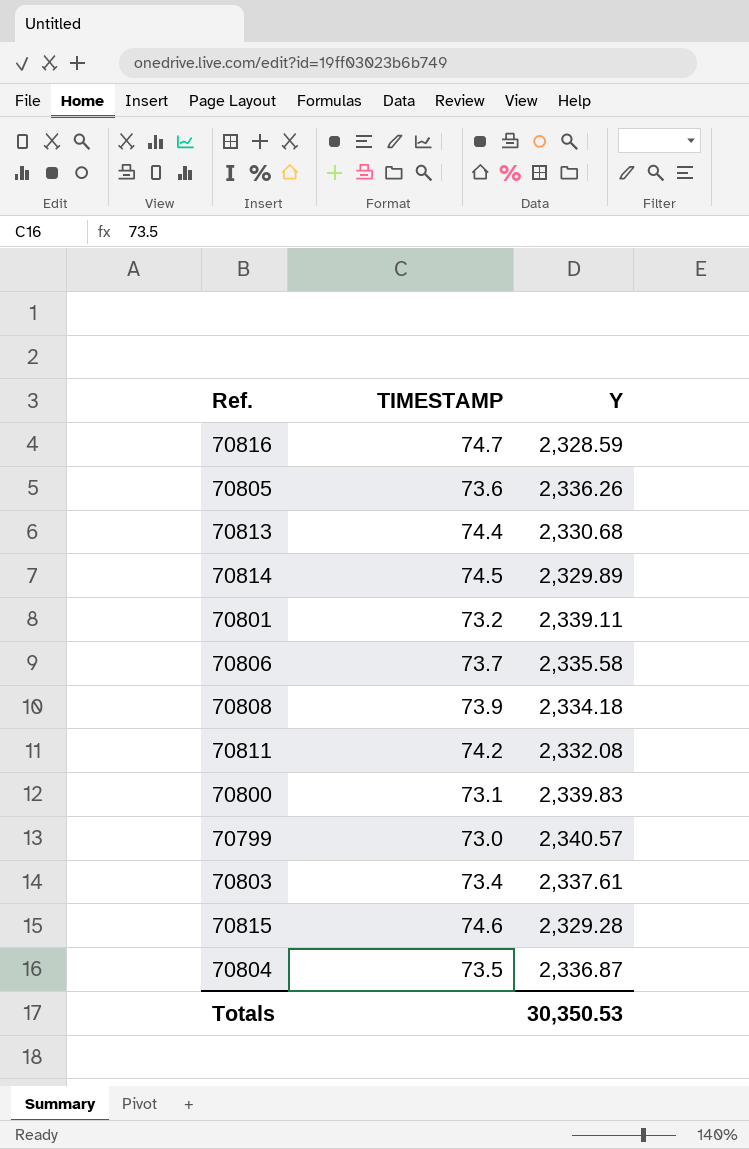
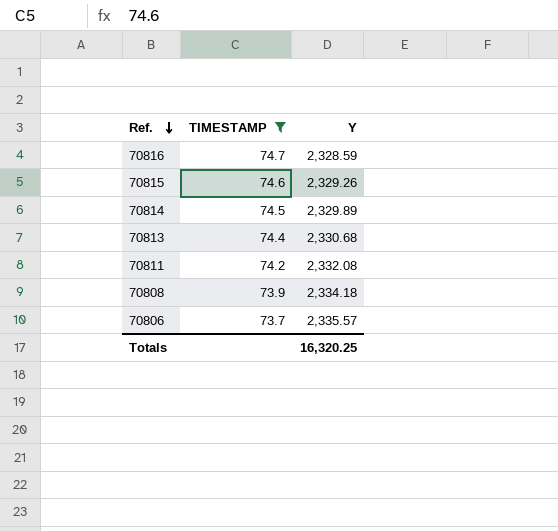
filter: none -> TIMESTAMP >= 73.7
row order: none -> Ref. descending
70815 | Y: 2,329.28 -> 2,329.26
70806 | Y: 2,335.58 -> 2,335.57
Totals | Y: 30,350.53 -> 16,320.25

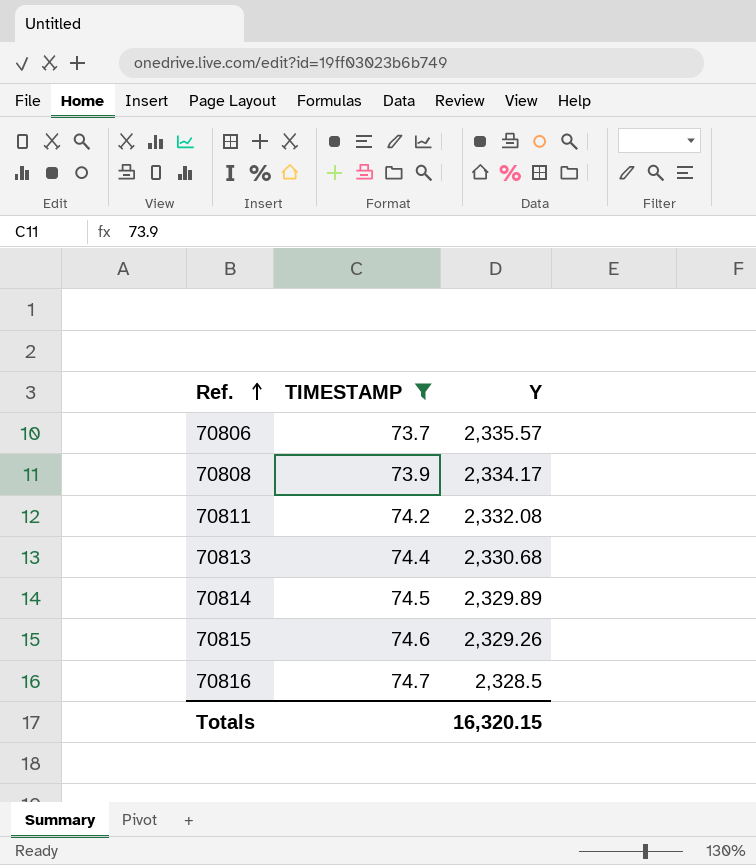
row order: Ref. descending -> Ref. ascending
70808 | Y: 2,334.18 -> 2,334.17
70816 | Y: 2,328.59 -> 2,328.5
Totals | Y: 16,320.25 -> 16,320.15

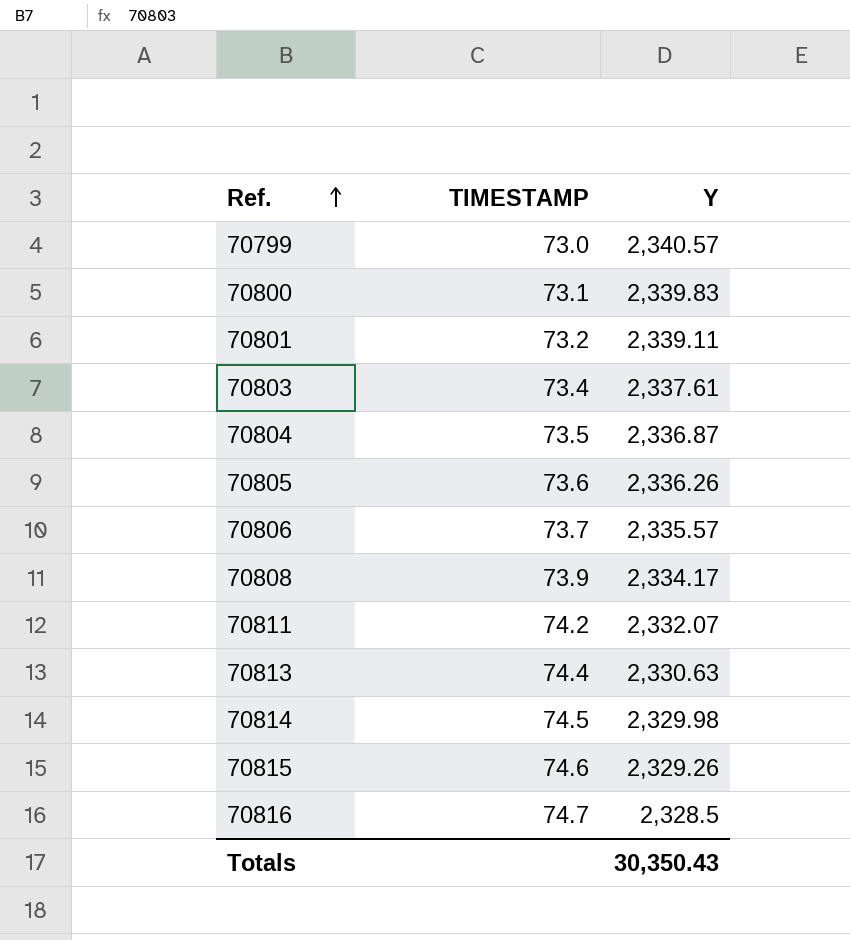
filter: TIMESTAMP >= 73.7 -> none
70811 | Y: 2,332.08 -> 2,332.07
70813 | Y: 2,330.68 -> 2,330.63
70814 | Y: 2,329.89 -> 2,329.98
Totals | Y: 16,320.15 -> 30,350.43

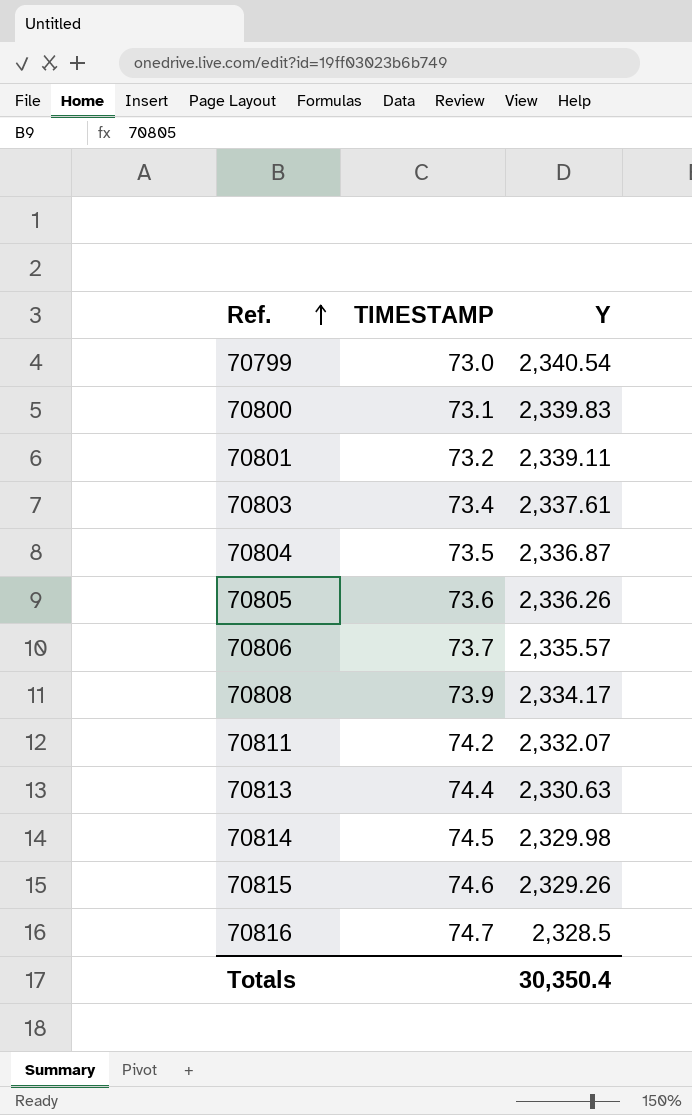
70799 | Y: 2,340.57 -> 2,340.54
Totals | Y: 30,350.43 -> 30,350.4

